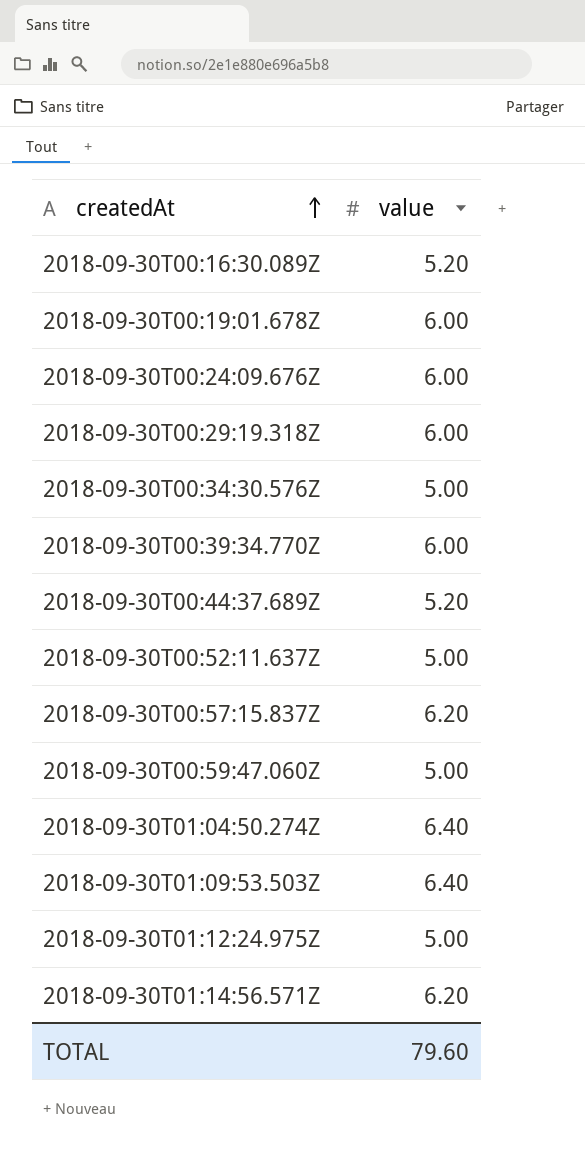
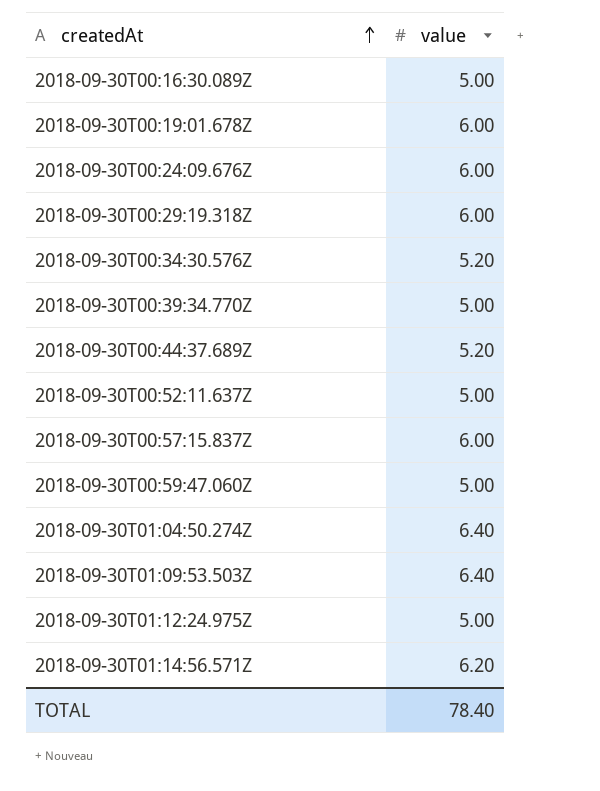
2018-09-30T00:16:30.089Z | value: 5.20 -> 5.00
2018-09-30T00:34:30.576Z | value: 5.00 -> 5.20
2018-09-30T00:39:34.770Z | value: 6.00 -> 5.00
2018-09-30T00:57:15.837Z | value: 6.20 -> 6.00
TOTAL | value: 79.60 -> 78.40

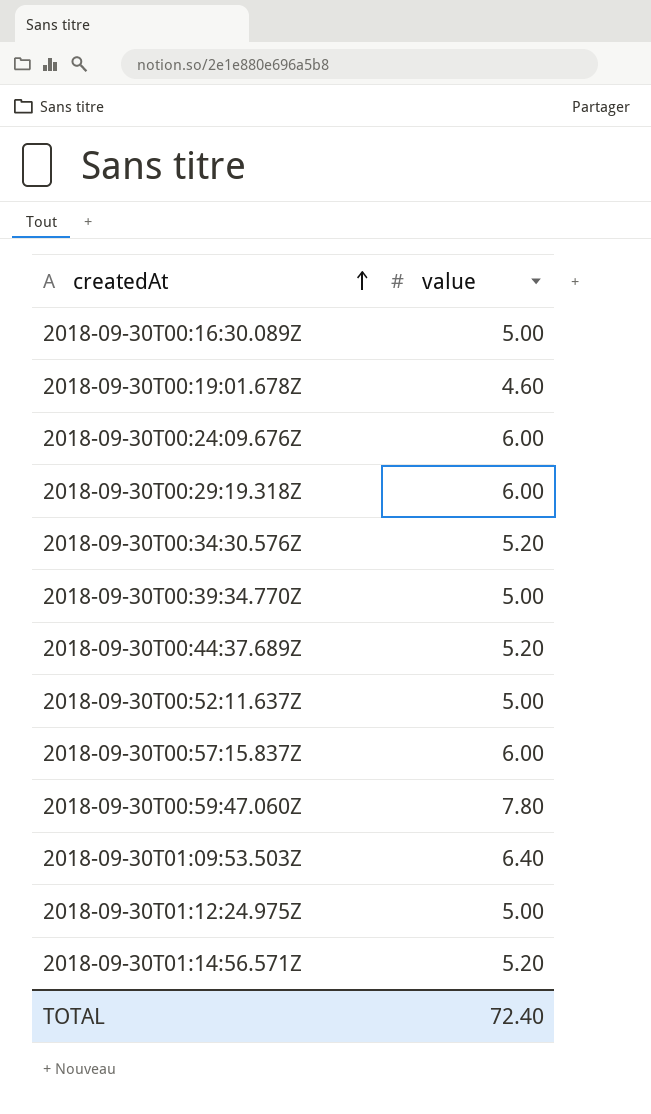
row 2018-09-30T01:04:50.274Z: 6.40 -> none
2018-09-30T00:19:01.678Z | value: 6.00 -> 4.60
2018-09-30T00:59:47.060Z | value: 5.00 -> 7.80
2018-09-30T01:14:56.571Z | value: 6.20 -> 5.20
TOTAL | value: 78.40 -> 72.40

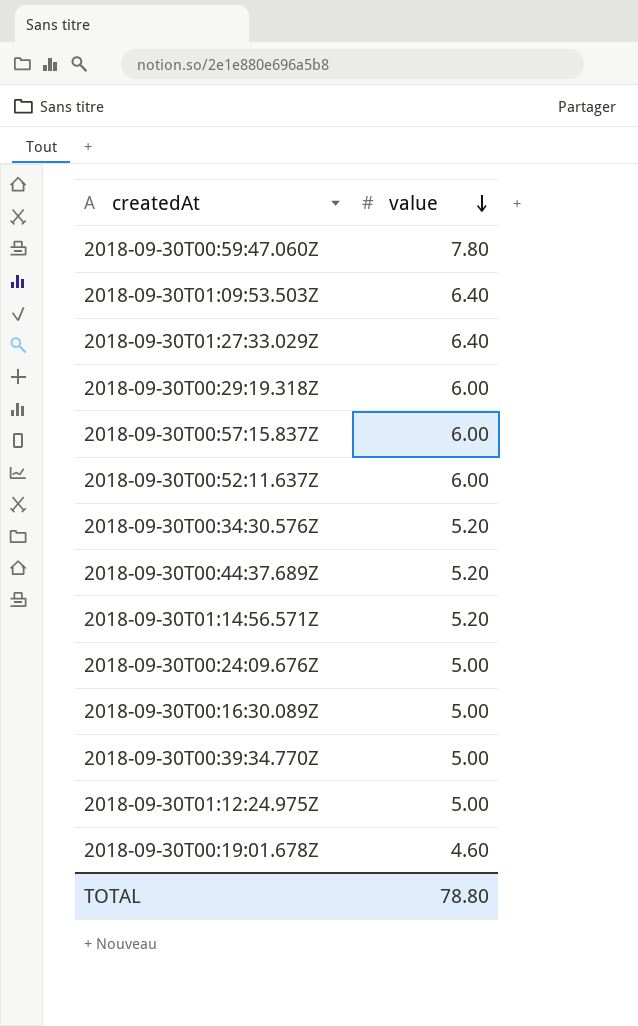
row order: createdAt ascending -> value descending
row 2018-09-30T01:27:33.029Z: none -> 6.40
2018-09-30T00:52:11.637Z | value: 5.00 -> 6.00
2018-09-30T00:24:09.676Z | value: 6.00 -> 5.00
TOTAL | value: 72.40 -> 78.80

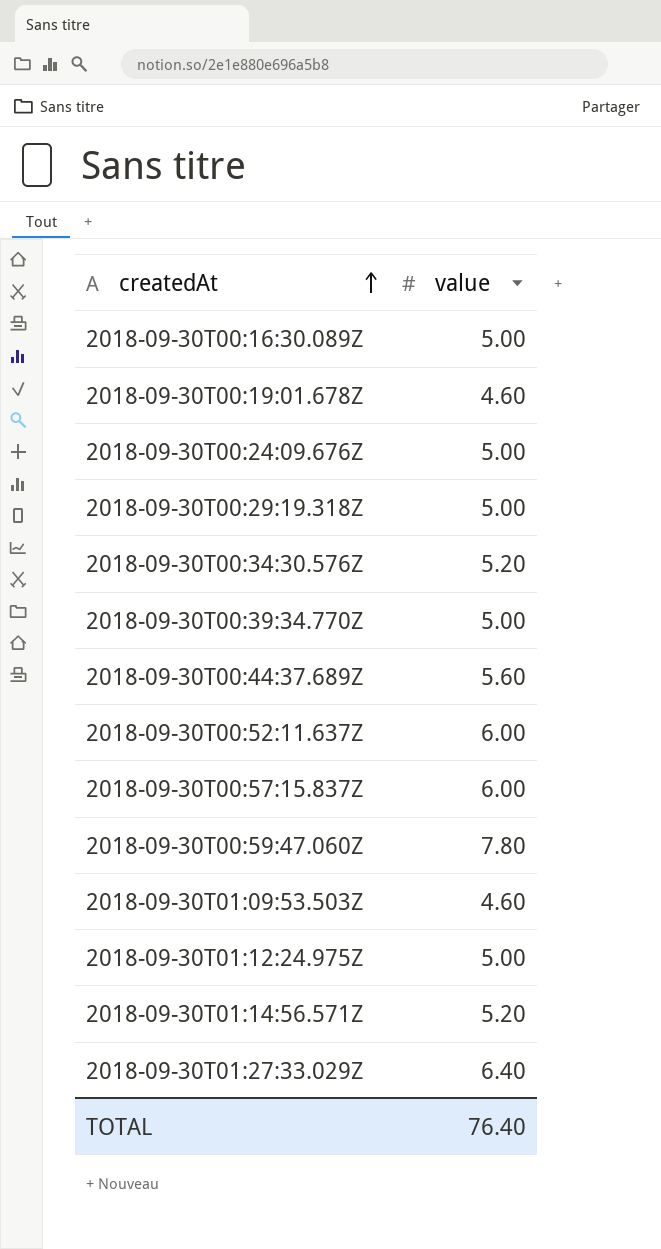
row order: value descending -> createdAt ascending
2018-09-30T00:29:19.318Z | value: 6.00 -> 5.00
2018-09-30T00:44:37.689Z | value: 5.20 -> 5.60
2018-09-30T01:09:53.503Z | value: 6.40 -> 4.60
TOTAL | value: 78.80 -> 76.40

